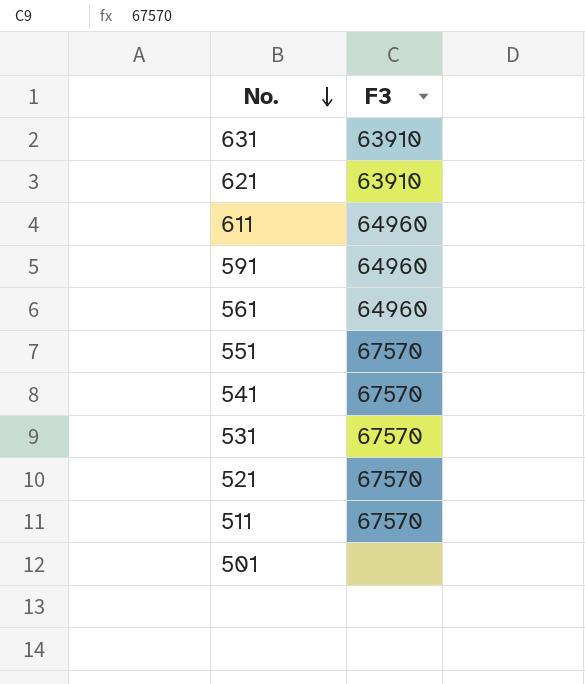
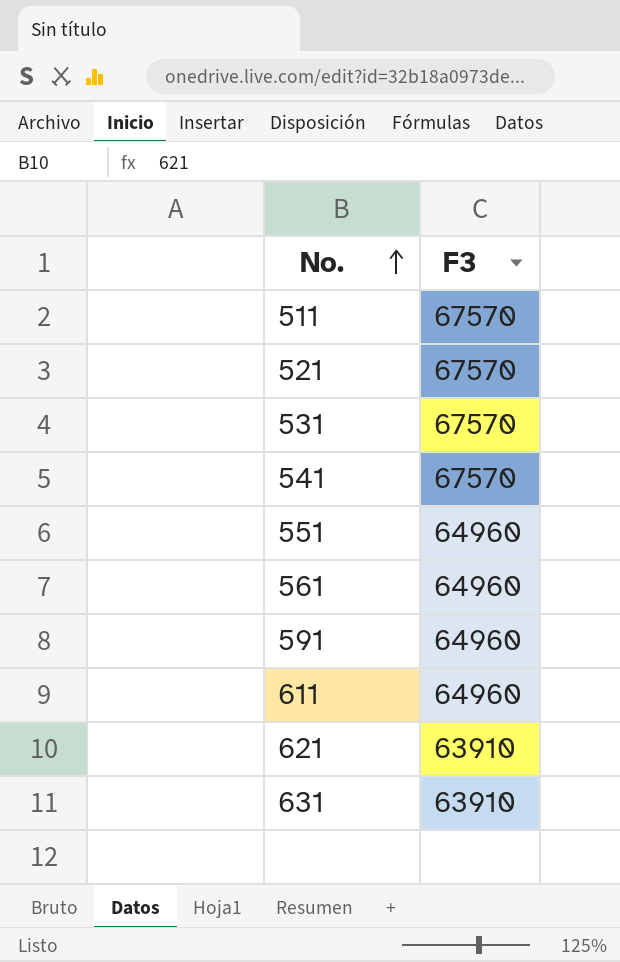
row order: No. descending -> No. ascending
row 501: none -> none
551 | F3: 67570 -> 64960

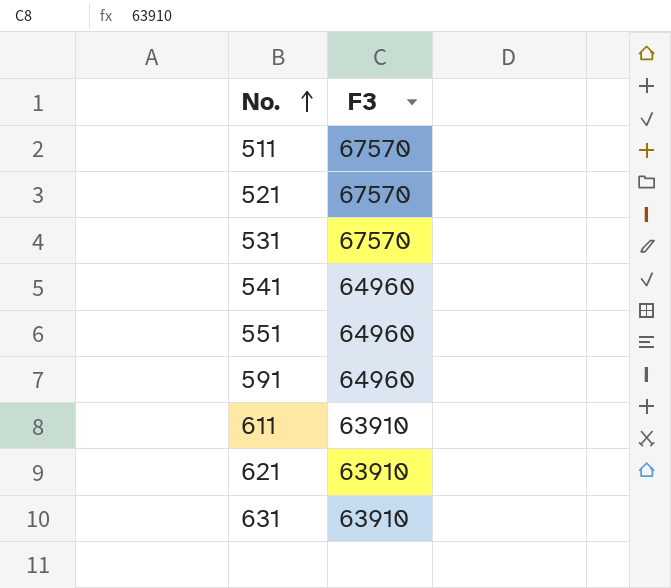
row 561: 64960 -> none
541 | F3: 67570 -> 64960
611 | F3: 64960 -> 63910

